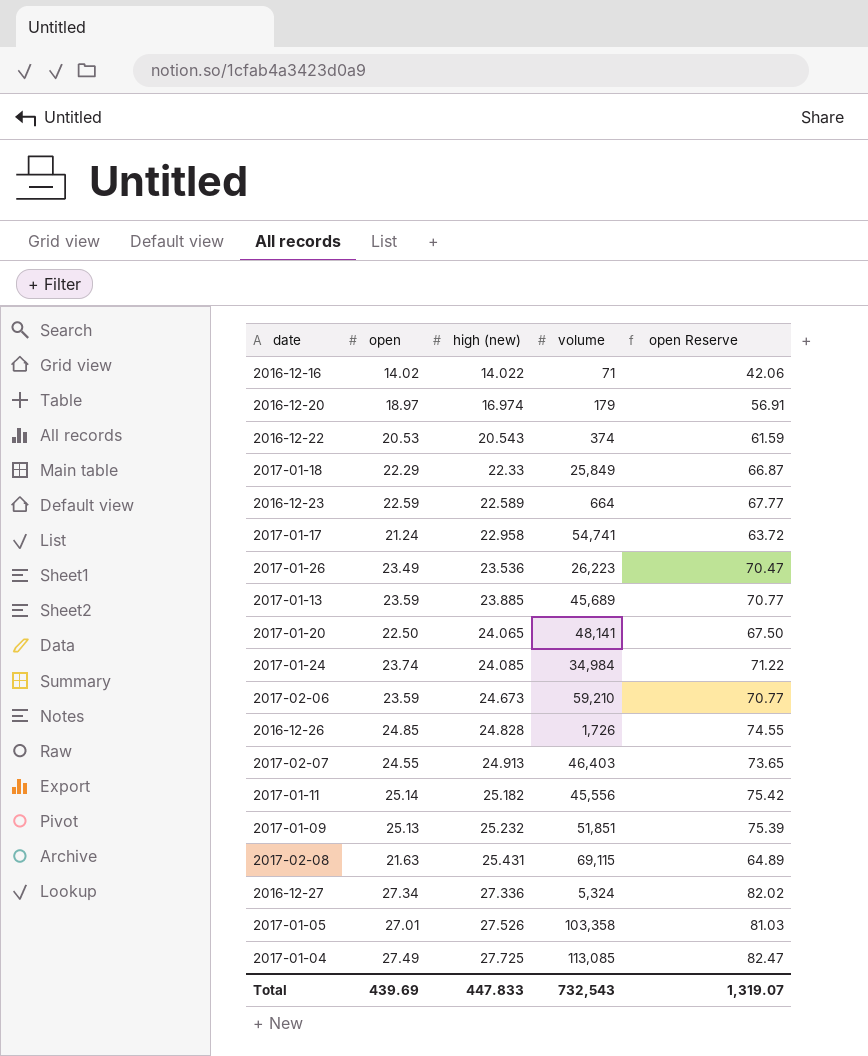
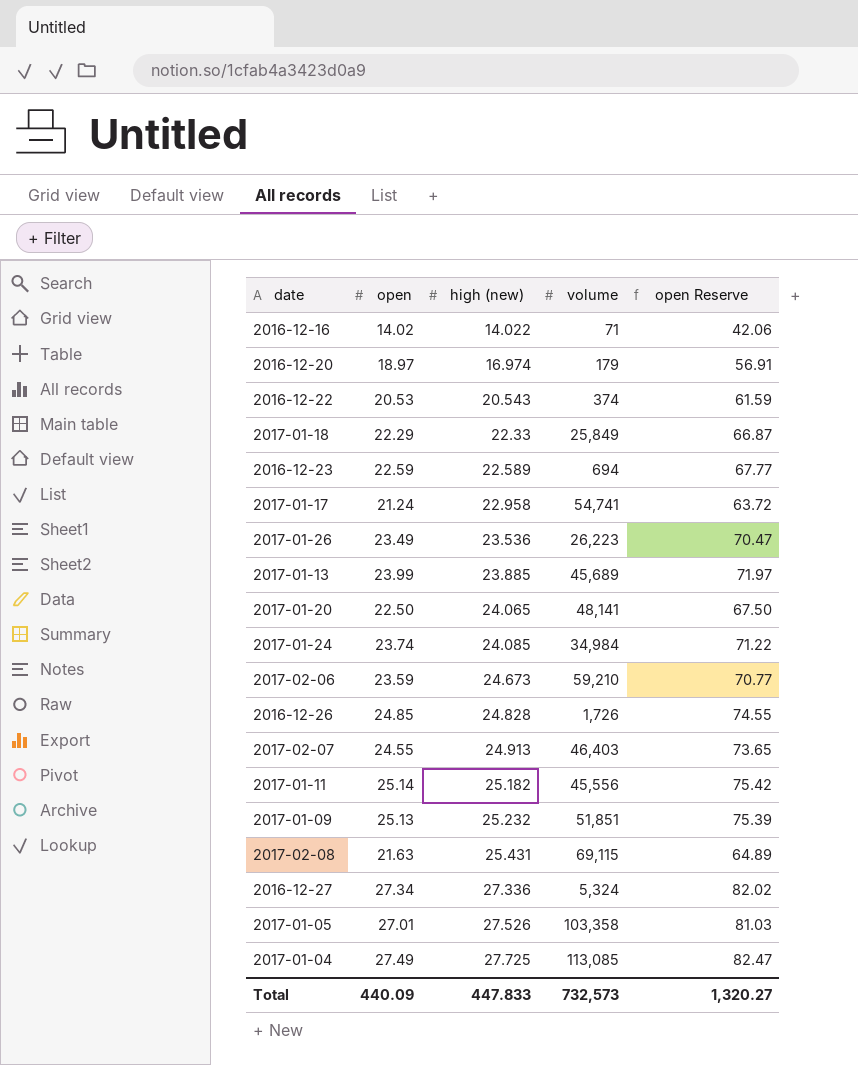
2016-12-23 | volume: 664 -> 694
2017-01-13 | open: 23.59 -> 23.99
2017-01-13 | open Reserve: 70.77 -> 71.97
Total | open: 439.69 -> 440.09
Total | volume: 732,543 -> 732,573
Total | open Reserve: 1,319.07 -> 1,320.27

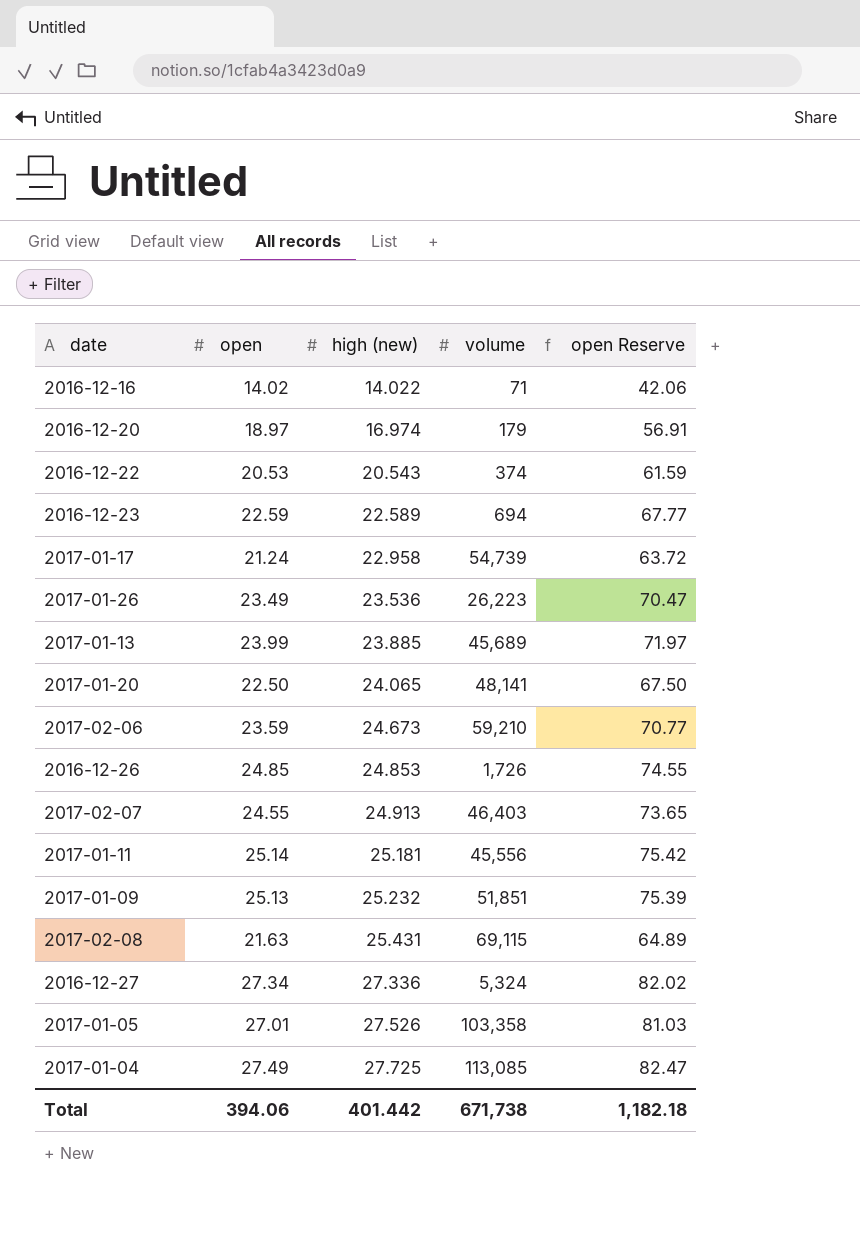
row 2017-01-18: 22.29 | 22.33 | 25,849 | 66.87 -> none
row 2017-01-24: 23.74 | 24.085 | 34,984 | 71.22 -> none
2017-01-17 | volume: 54,741 -> 54,739
2016-12-26 | high (new): 24.828 -> 24.853
2017-01-11 | high (new): 25.182 -> 25.181
Total | open: 440.09 -> 394.06
Total | high (new): 447.833 -> 401.442
Total | volume: 732,573 -> 671,738
Total | open Reserve: 1,320.27 -> 1,182.18

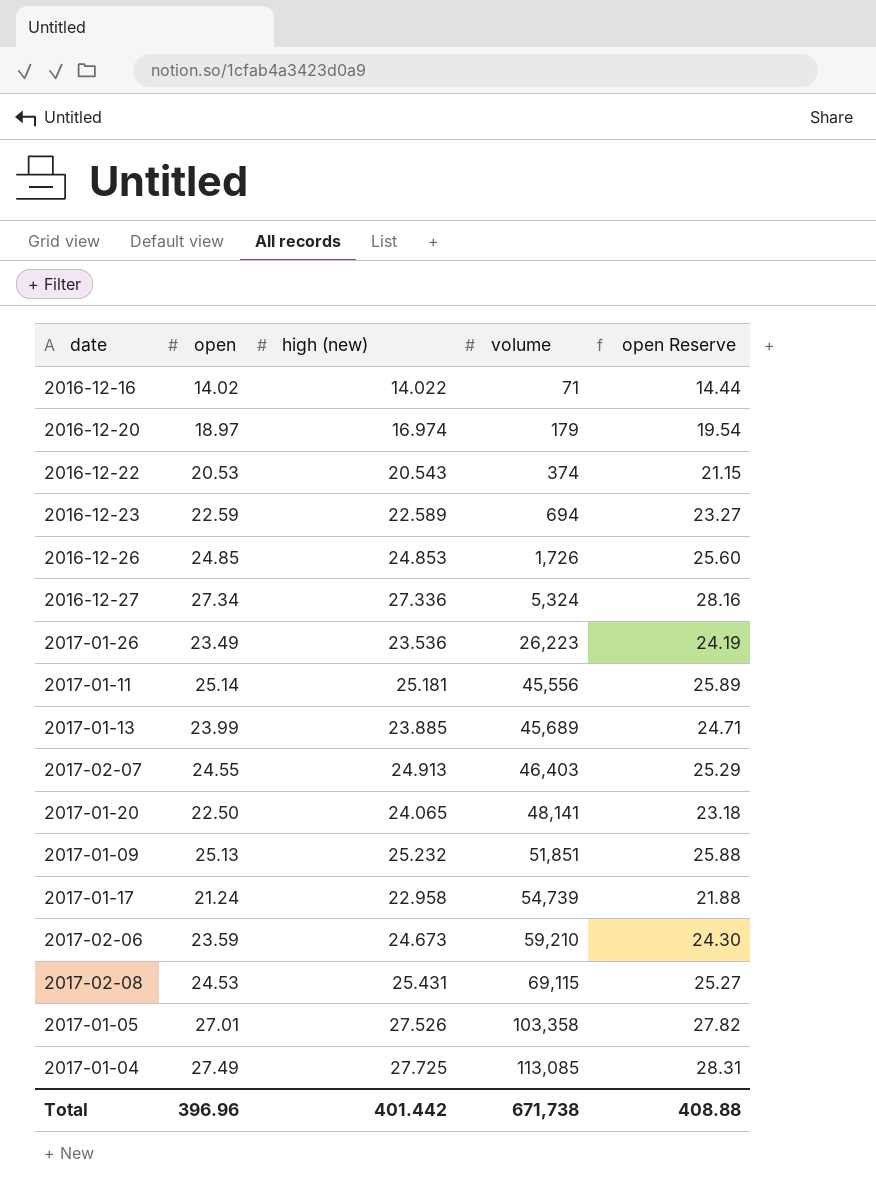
row order: high (new) ascending -> volume ascending
column open Reserve | formula: [open] * 3 -> [open] * 1.03
2017-02-08 | open: 21.63 -> 24.53
Total | open: 394.06 -> 396.96
Total | open Reserve: 1,182.18 -> 408.88

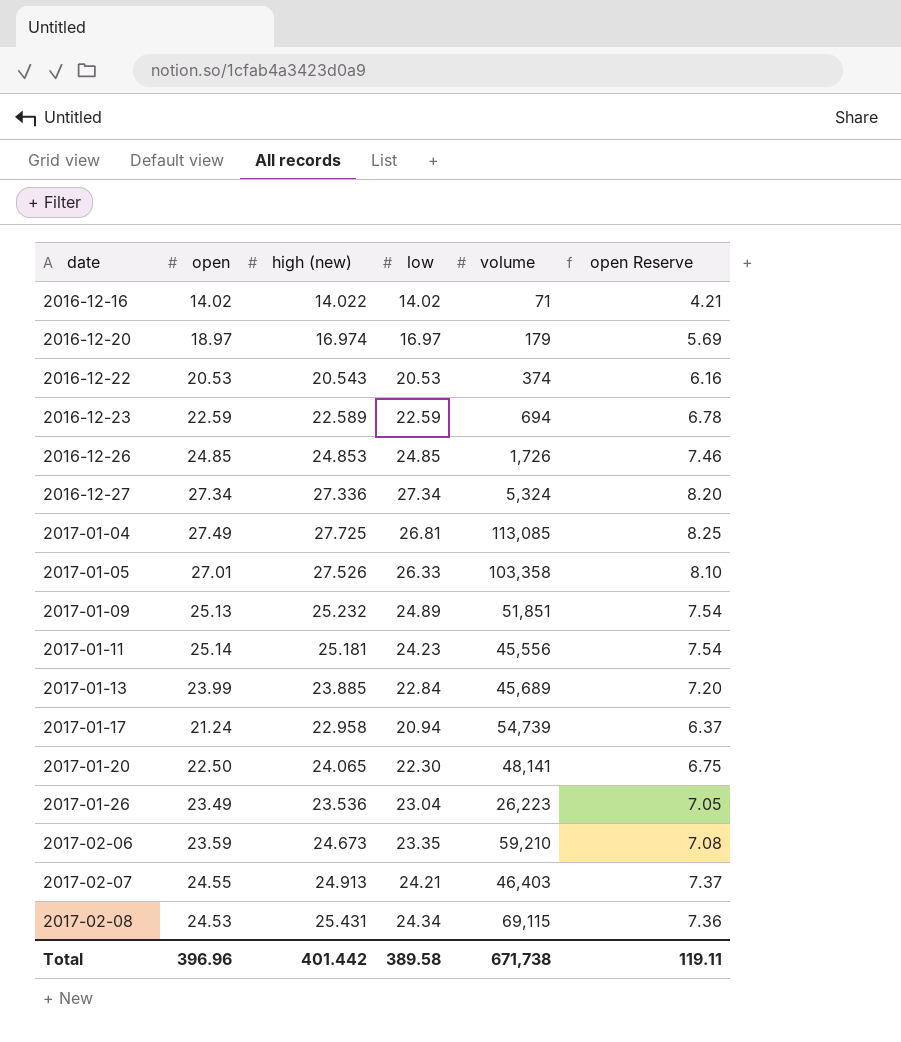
row order: volume ascending -> date ascending
column low | position: none -> 4
column open Reserve | formula: [open] * 1.03 -> [open] * 0.3
Total | open Reserve: 408.88 -> 119.11

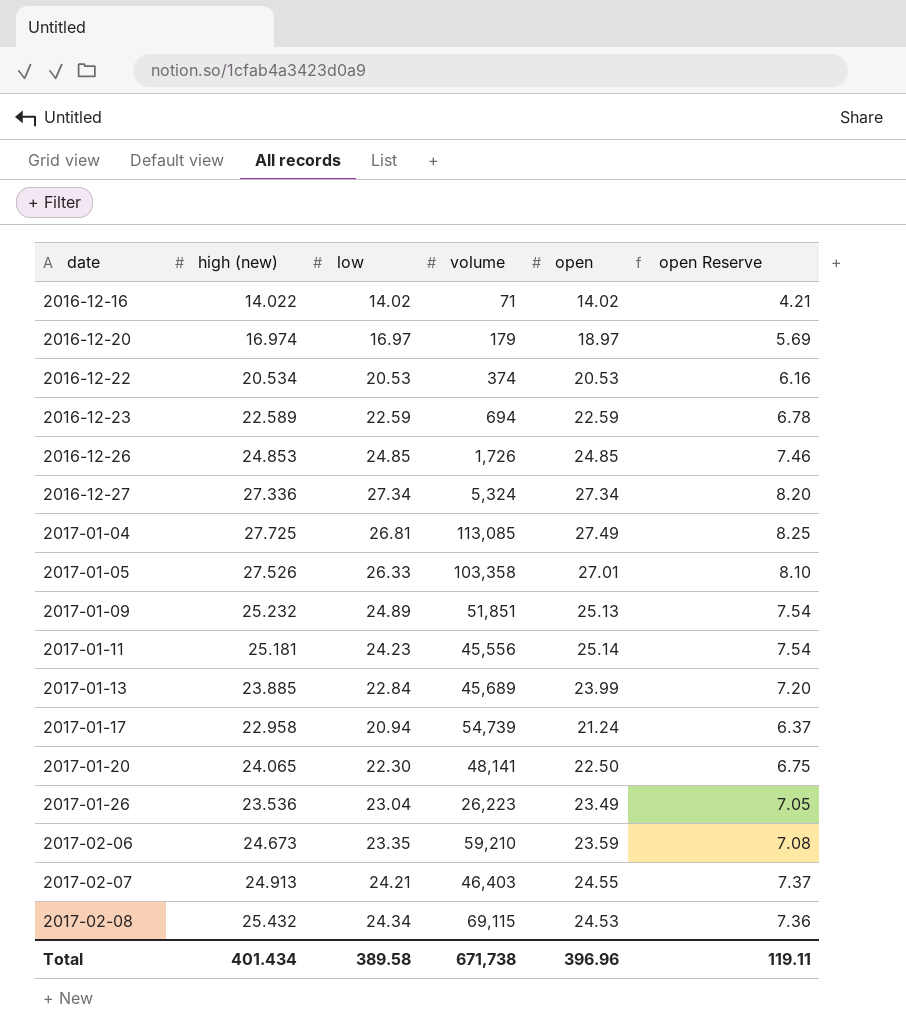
column open | position: 2 -> 5
2016-12-22 | high (new): 20.543 -> 20.534
2017-02-08 | high (new): 25.431 -> 25.432
Total | high (new): 401.442 -> 401.434

